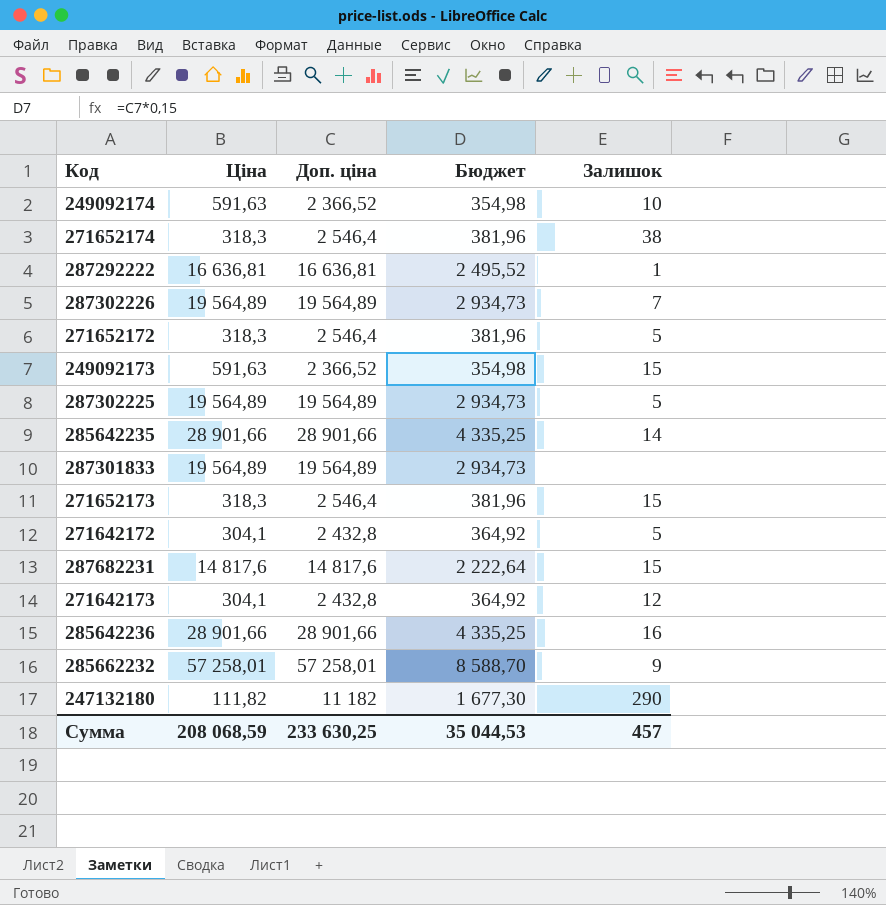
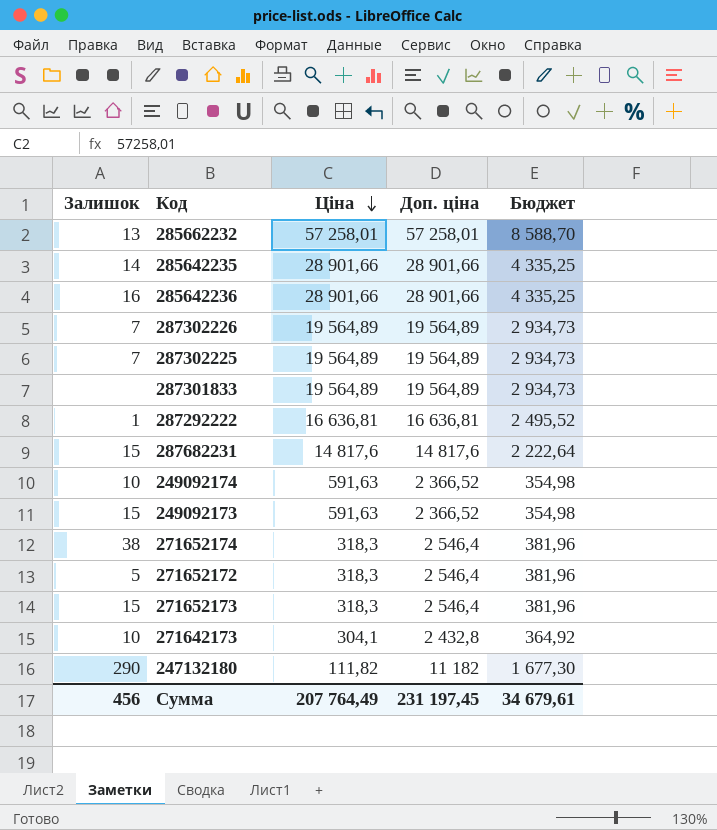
row order: none -> Ціна descending
column Залишок | position: 5 -> 1
row 271642172: 304,1 | 2 432,8 | 364,92 | 5 -> none
285662232 | Залишок: 9 -> 13
287302225 | Залишок: 5 -> 7
271642173 | Залишок: 12 -> 10
Сумма | Залишок: 457 -> 456
Сумма | Ціна: 208 068,59 -> 207 764,49
Сумма | Доп. ціна: 233 630,25 -> 231 197,45
Сумма | Бюджет: 35 044,53 -> 34 679,61

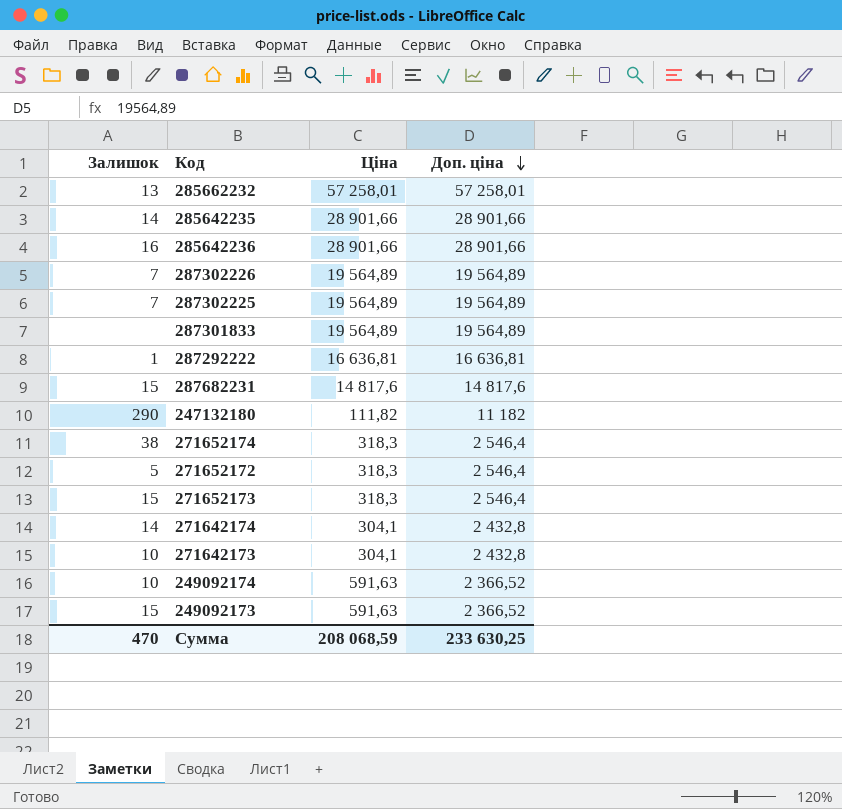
row order: Ціна descending -> Доп. ціна descending
column Бюджет | formula: [Доп. ціна] * 0,15 -> none
row 271642174: none -> 14 | 304,1 | 2 432,8
Сумма | Залишок: 456 -> 470
Сумма | Ціна: 207 764,49 -> 208 068,59
Сумма | Доп. ціна: 231 197,45 -> 233 630,25

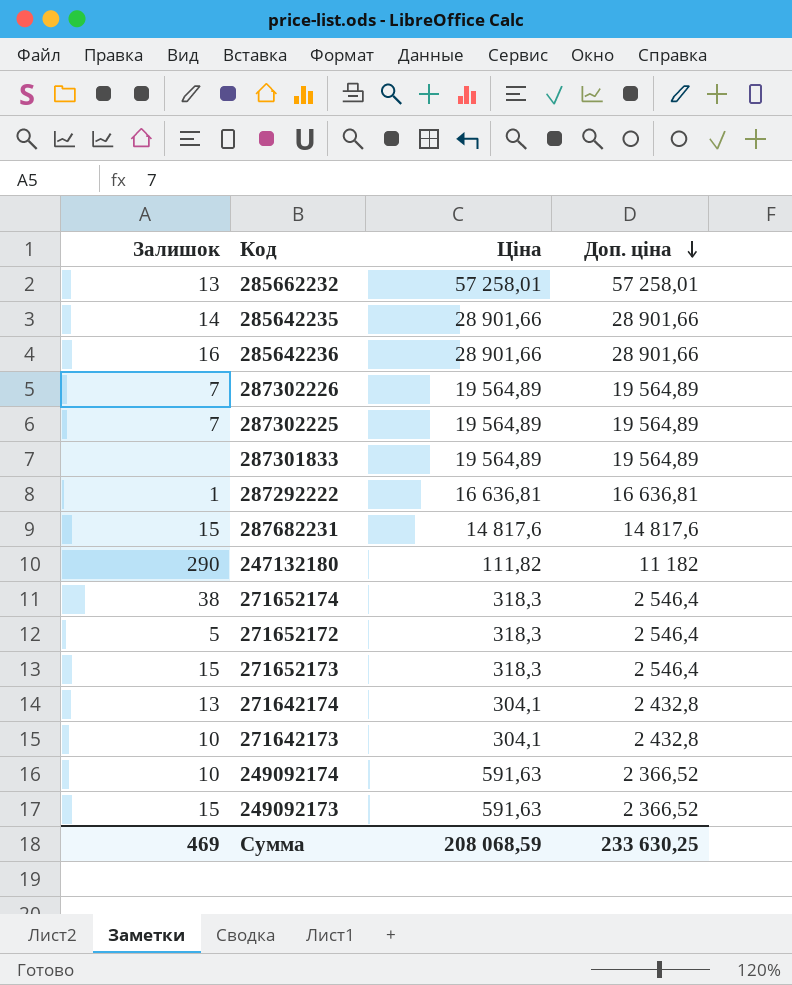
271642174 | Залишок: 14 -> 13
Сумма | Залишок: 470 -> 469

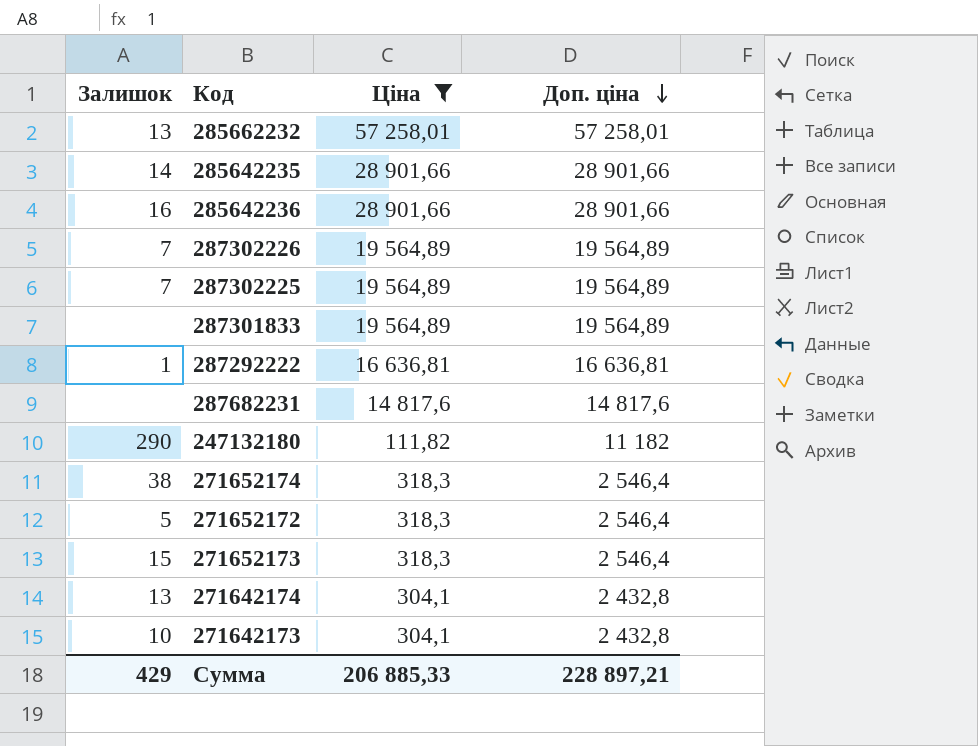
filter: none -> Ціна != 591,63
287682231 | Залишок: 15 -> none
Сумма | Залишок: 469 -> 429
Сумма | Ціна: 208 068,59 -> 206 885,33
Сумма | Доп. ціна: 233 630,25 -> 228 897,21

